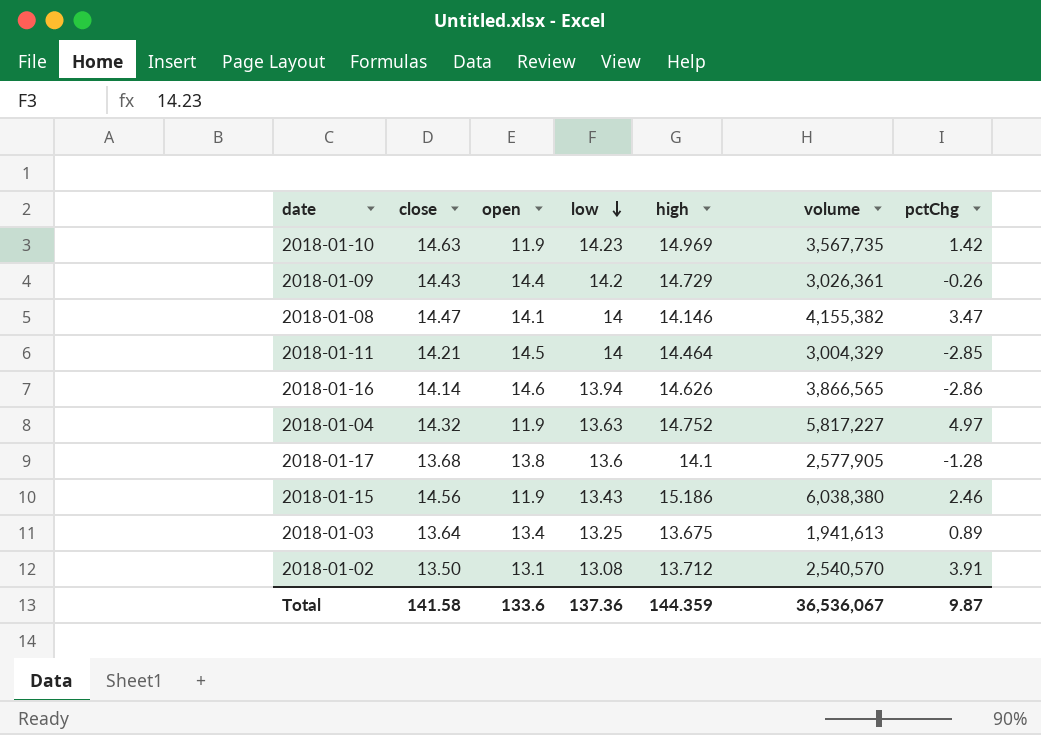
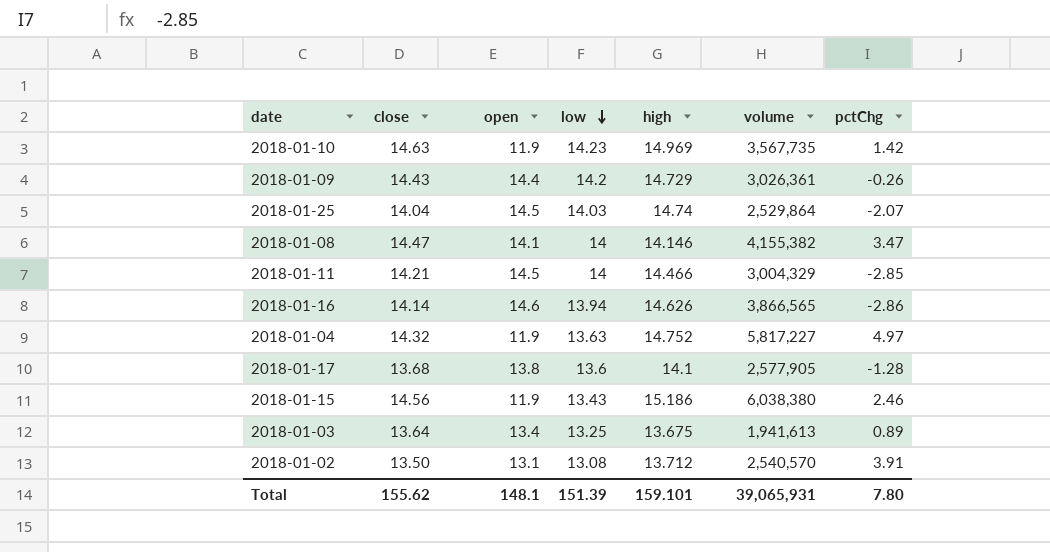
row 2018-01-25: none -> 14.04 | 14.5 | 14.03 | 14.74 | 2,529,864 | -2.07
2018-01-11 | high: 14.464 -> 14.466
Total | close: 141.58 -> 155.62
Total | open: 133.6 -> 148.1
Total | low: 137.36 -> 151.39
Total | high: 144.359 -> 159.101
Total | volume: 36,536,067 -> 39,065,931
Total | pctChg: 9.87 -> 7.80

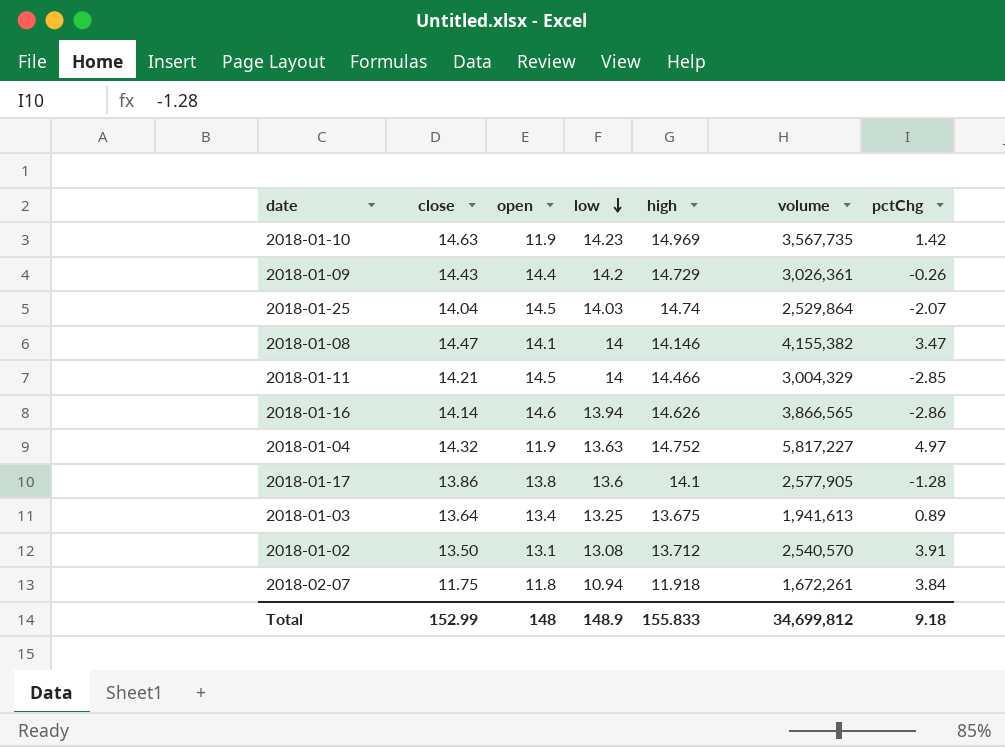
row 2018-01-15: 14.56 | 11.9 | 13.43 | 15.186 | 6,038,380 | 2.46 -> none
2018-01-17 | close: 13.68 -> 13.86
row 2018-02-07: none -> 11.75 | 11.8 | 10.94 | 11.918 | 1,672,261 | 3.84
Total | close: 155.62 -> 152.99
Total | open: 148.1 -> 148
Total | low: 151.39 -> 148.9
Total | high: 159.101 -> 155.833
Total | volume: 39,065,931 -> 34,699,812
Total | pctChg: 7.80 -> 9.18

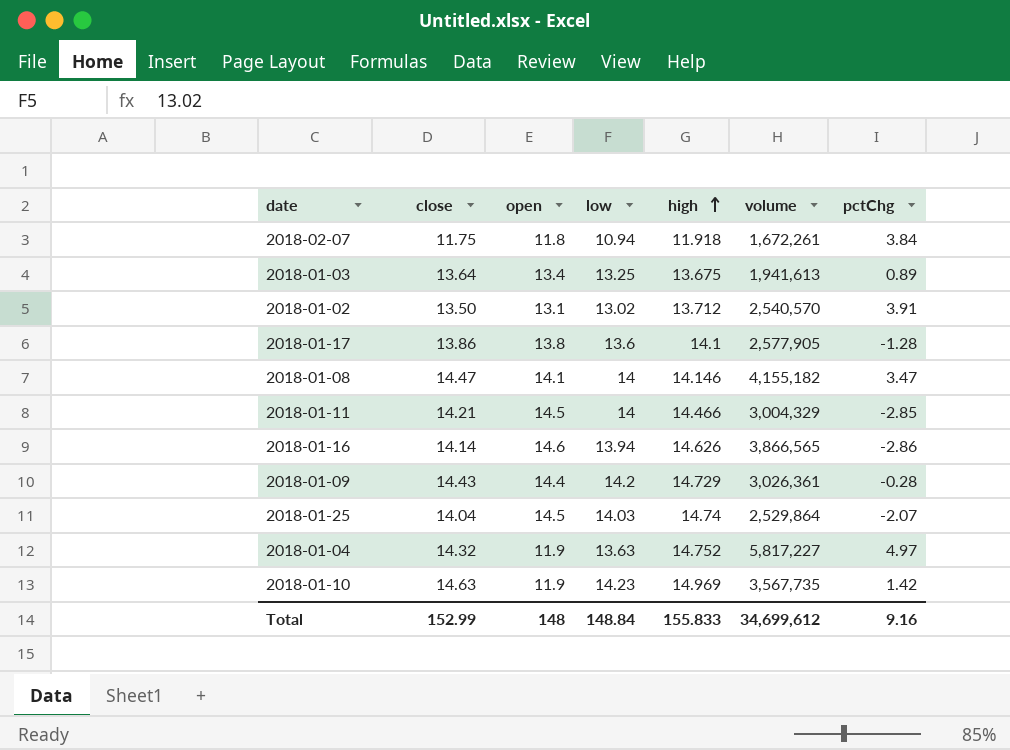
row order: low descending -> high ascending
2018-01-02 | low: 13.08 -> 13.02
2018-01-08 | volume: 4,155,382 -> 4,155,182
2018-01-09 | pctChg: -0.26 -> -0.28
Total | low: 148.9 -> 148.84
Total | volume: 34,699,812 -> 34,699,612
Total | pctChg: 9.18 -> 9.16

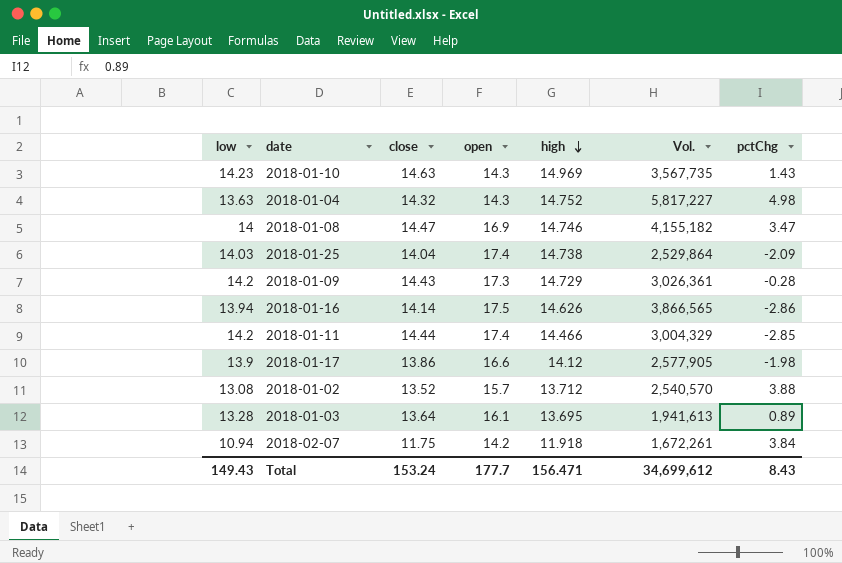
row order: high ascending -> high descending
column low | position: 4 -> 1
column name: volume -> Vol.
2018-01-10 | open: 11.9 -> 14.3
2018-01-10 | pctChg: 1.42 -> 1.43
2018-01-04 | open: 11.9 -> 14.3
2018-01-04 | pctChg: 4.97 -> 4.98
2018-01-08 | open: 14.1 -> 16.9
2018-01-08 | high: 14.146 -> 14.746
2018-01-25 | open: 14.5 -> 17.4
2018-01-25 | high: 14.74 -> 14.738
2018-01-25 | pctChg: -2.07 -> -2.09
2018-01-09 | open: 14.4 -> 17.3
2018-01-16 | open: 14.6 -> 17.5
2018-01-11 | low: 14 -> 14.2
2018-01-11 | close: 14.21 -> 14.44
2018-01-11 | open: 14.5 -> 17.4
2018-01-17 | low: 13.6 -> 13.9
2018-01-17 | open: 13.8 -> 16.6
2018-01-17 | high: 14.1 -> 14.12
2018-01-17 | pctChg: -1.28 -> -1.98
2018-01-02 | low: 13.02 -> 13.08
2018-01-02 | close: 13.50 -> 13.52
2018-01-02 | open: 13.1 -> 15.7
2018-01-02 | pctChg: 3.91 -> 3.88
2018-01-03 | low: 13.25 -> 13.28
2018-01-03 | open: 13.4 -> 16.1
2018-01-03 | high: 13.675 -> 13.695
2018-02-07 | open: 11.8 -> 14.2
Total | low: 148.84 -> 149.43
Total | close: 152.99 -> 153.24
Total | open: 148 -> 177.7
Total | high: 155.833 -> 156.471
Total | pctChg: 9.16 -> 8.43

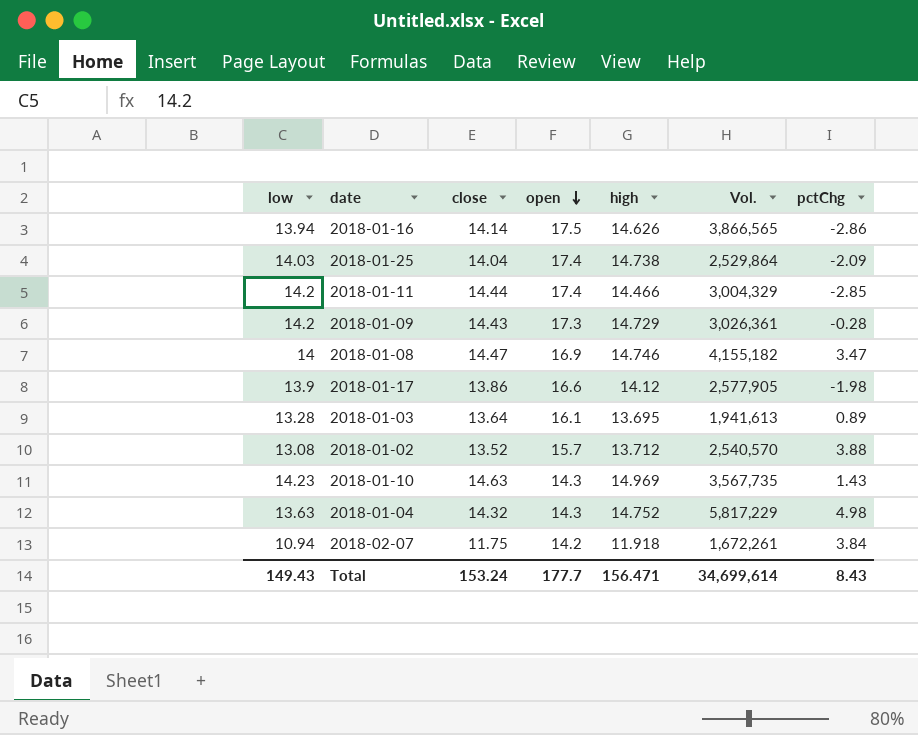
row order: high descending -> open descending
2018-01-04 | Vol.: 5,817,227 -> 5,817,229
Total | Vol.: 34,699,612 -> 34,699,614

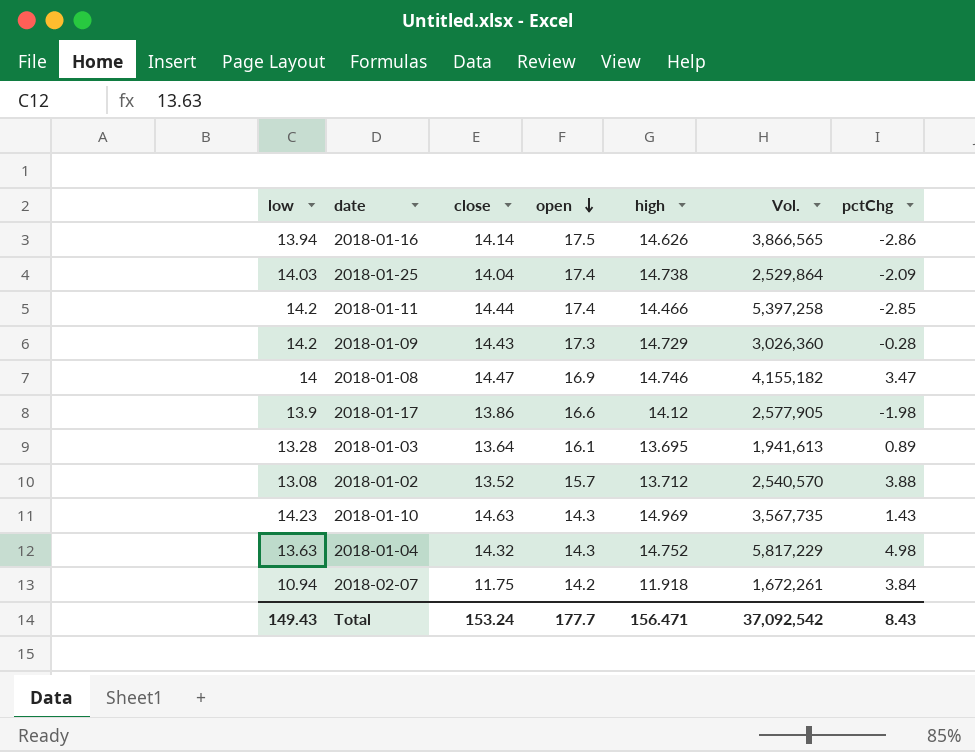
2018-01-11 | Vol.: 3,004,329 -> 5,397,258
2018-01-09 | Vol.: 3,026,361 -> 3,026,360
Total | Vol.: 34,699,614 -> 37,092,542

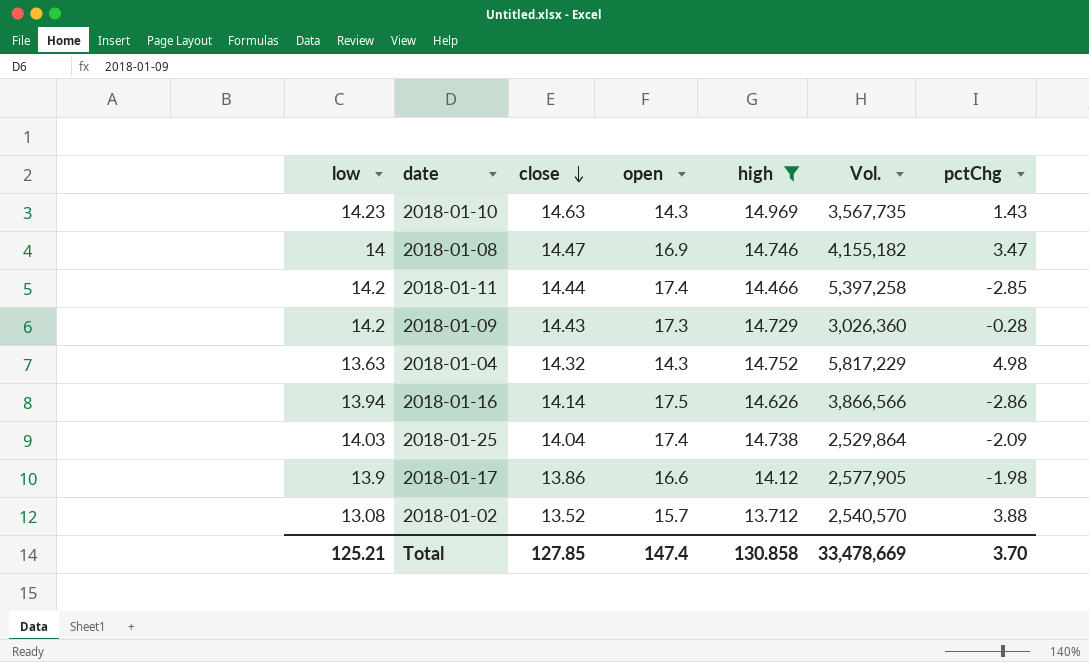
filter: none -> high >= 13.712
row order: open descending -> close descending
2018-01-16 | Vol.: 3,866,565 -> 3,866,566
Total | low: 149.43 -> 125.21
Total | close: 153.24 -> 127.85
Total | open: 177.7 -> 147.4
Total | high: 156.471 -> 130.858
Total | Vol.: 37,092,542 -> 33,478,669
Total | pctChg: 8.43 -> 3.70

